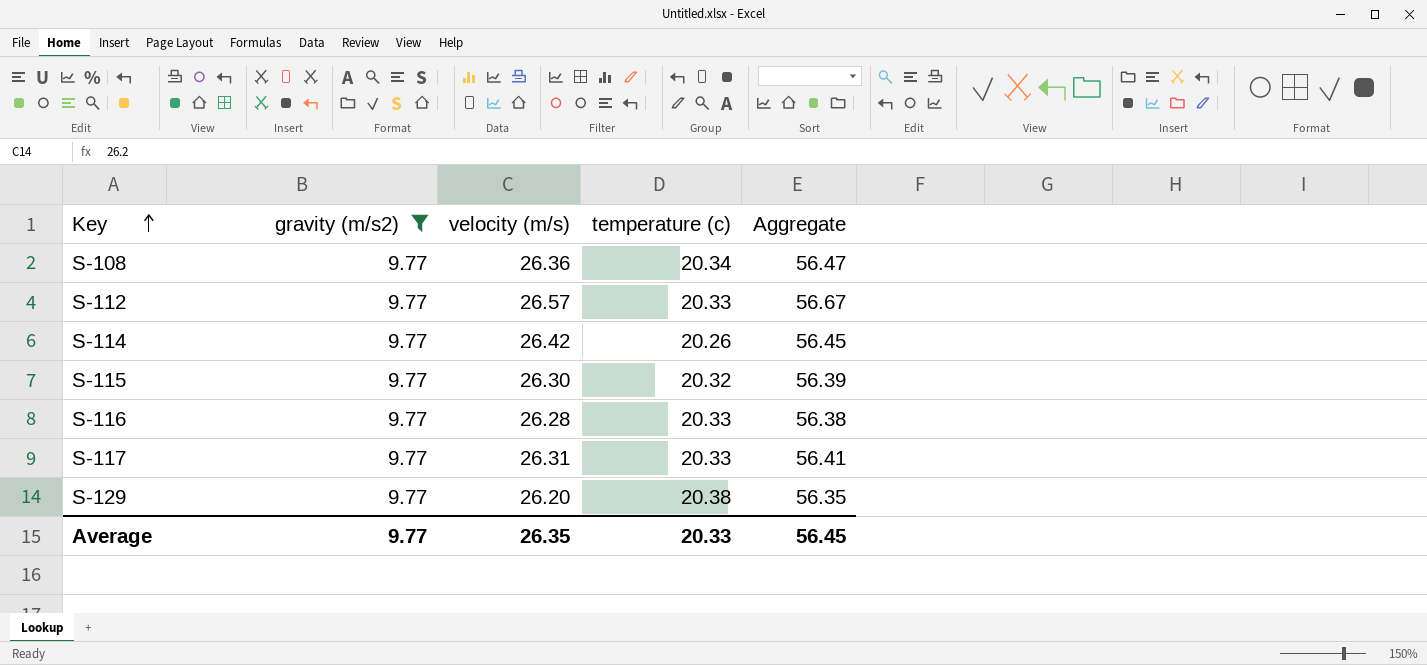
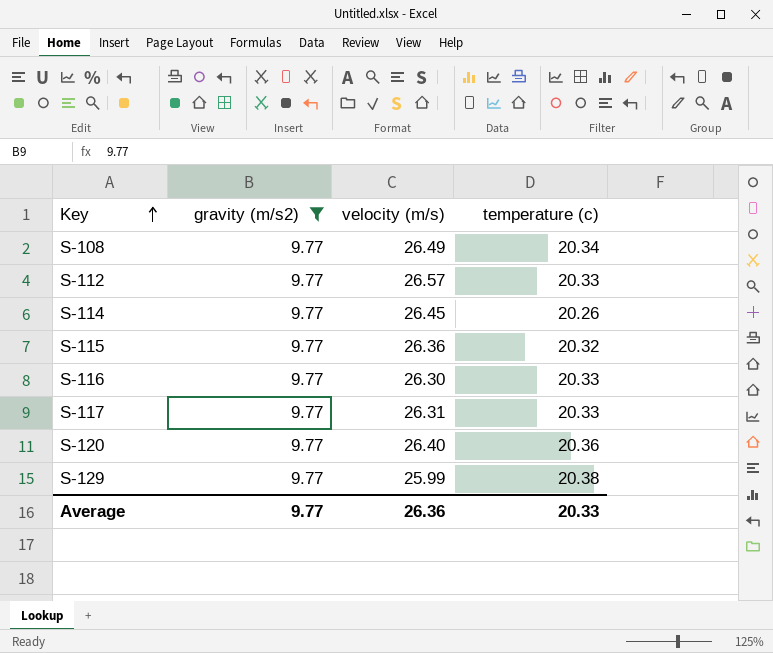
column Aggregate | formula: [gravity (m/s2)] + [velocity (m/s)] + [temperature (c)] -> none
S-108 | velocity (m/s): 26.36 -> 26.49
S-114 | velocity (m/s): 26.42 -> 26.45
S-115 | velocity (m/s): 26.30 -> 26.36
S-116 | velocity (m/s): 26.28 -> 26.30
row S-120: none -> 9.77 | 26.40 | 20.36
S-129 | velocity (m/s): 26.20 -> 25.99
Average | velocity (m/s): 26.35 -> 26.36

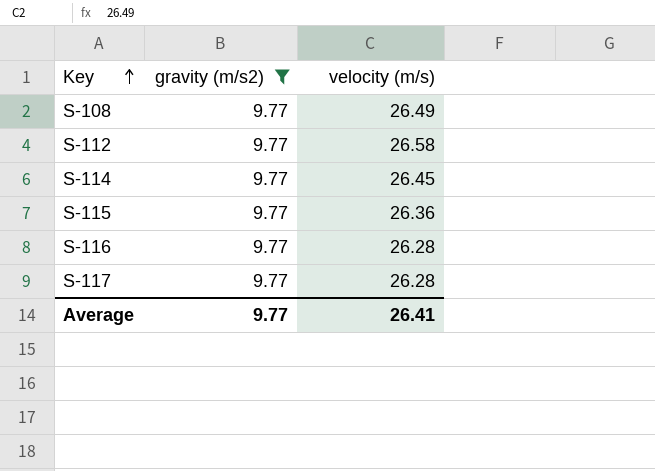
column temperature (c) | position: 4 -> none
row S-120: 9.77 | 26.40 | 20.36 -> none
row S-129: 9.77 | 25.99 | 20.38 -> none
S-112 | velocity (m/s): 26.57 -> 26.58
S-116 | velocity (m/s): 26.30 -> 26.28
S-117 | velocity (m/s): 26.31 -> 26.28
Average | velocity (m/s): 26.36 -> 26.41

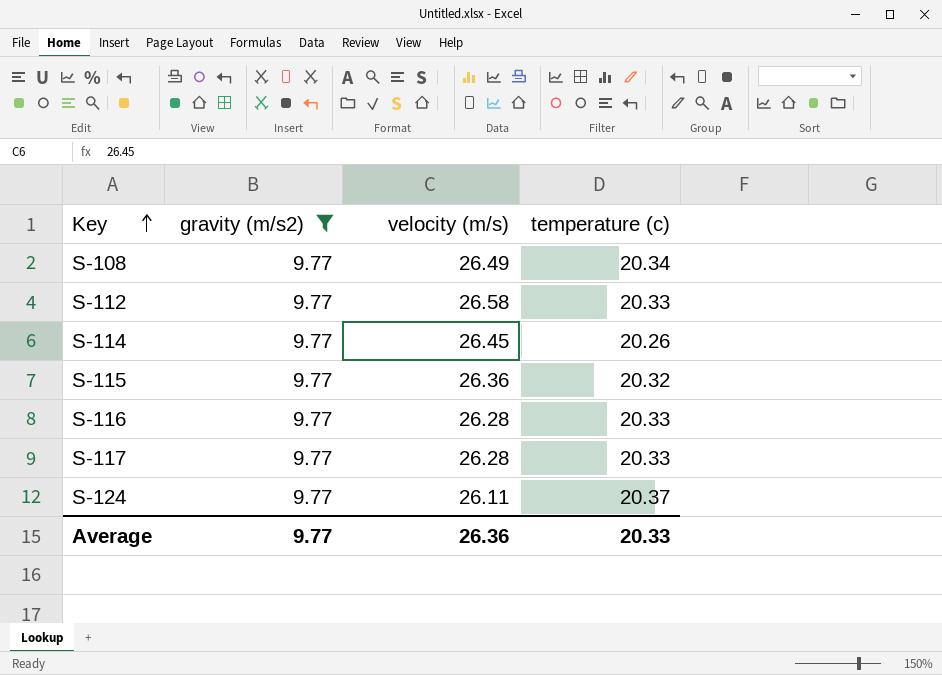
column temperature (c) | position: none -> 4
row S-124: none -> 9.77 | 26.11 | 20.37
Average | velocity (m/s): 26.41 -> 26.36

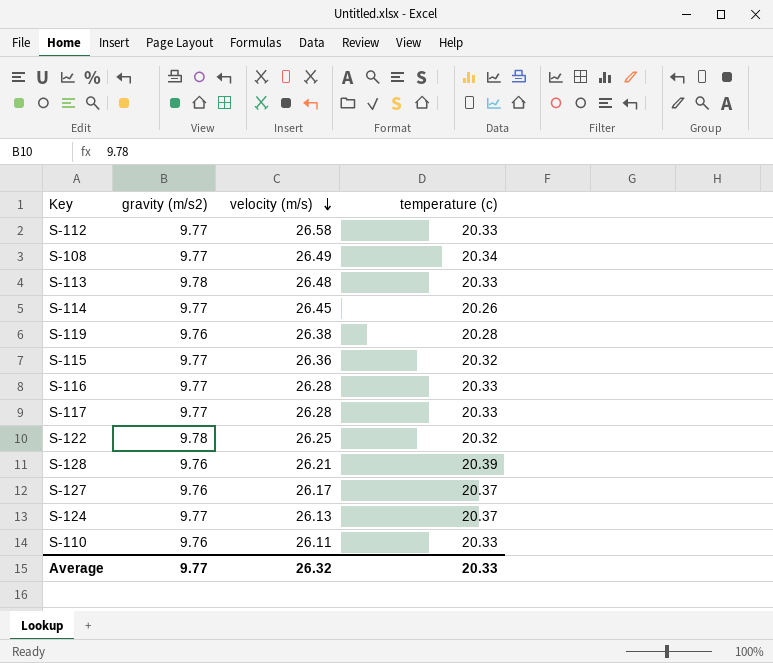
filter: gravity (m/s2) = 9.77 -> none
row order: Key ascending -> velocity (m/s) descending
S-124 | velocity (m/s): 26.11 -> 26.13
Average | velocity (m/s): 26.36 -> 26.32

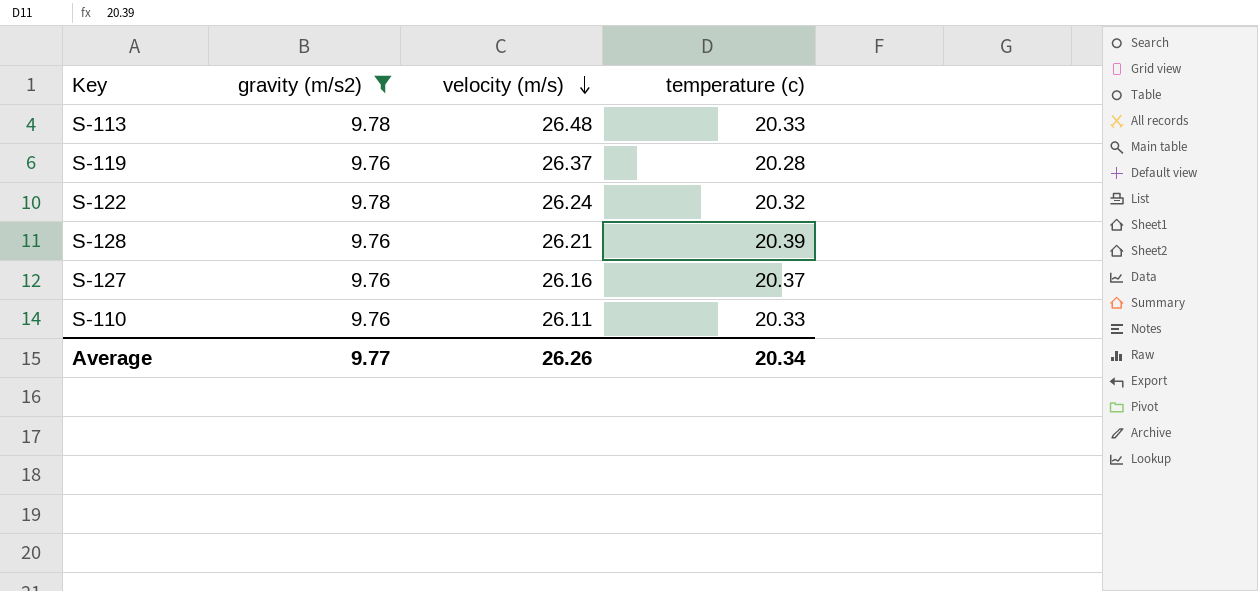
filter: none -> gravity (m/s2) != 9.77
S-119 | velocity (m/s): 26.38 -> 26.37
S-122 | velocity (m/s): 26.25 -> 26.24
S-127 | velocity (m/s): 26.17 -> 26.16
Average | velocity (m/s): 26.32 -> 26.26
Average | temperature (c): 20.33 -> 20.34

